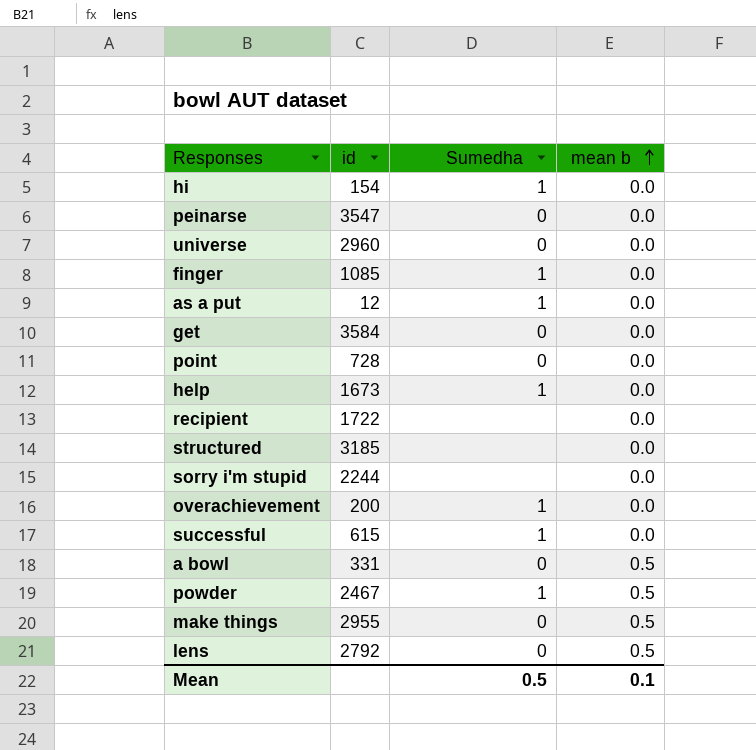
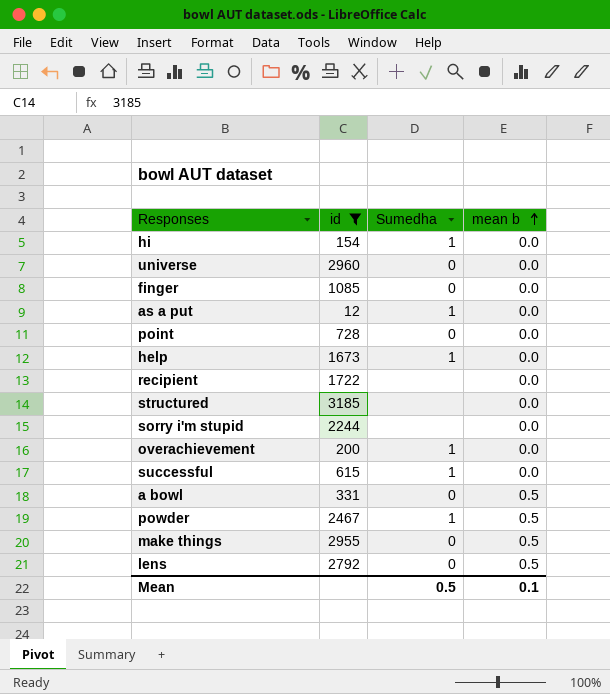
filter: none -> id <= 3185
finger | Sumedha: 1 -> 0

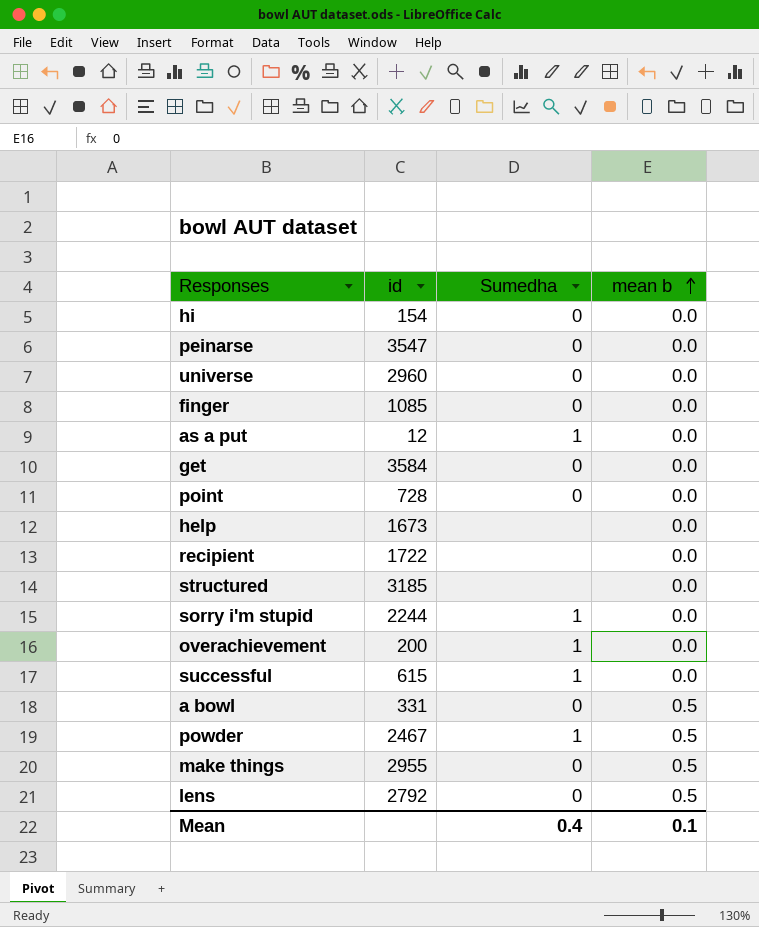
filter: id <= 3185 -> none
hi | Sumedha: 1 -> 0
help | Sumedha: 1 -> none
sorry i'm stupid | Sumedha: none -> 1
Mean | Sumedha: 0.5 -> 0.4

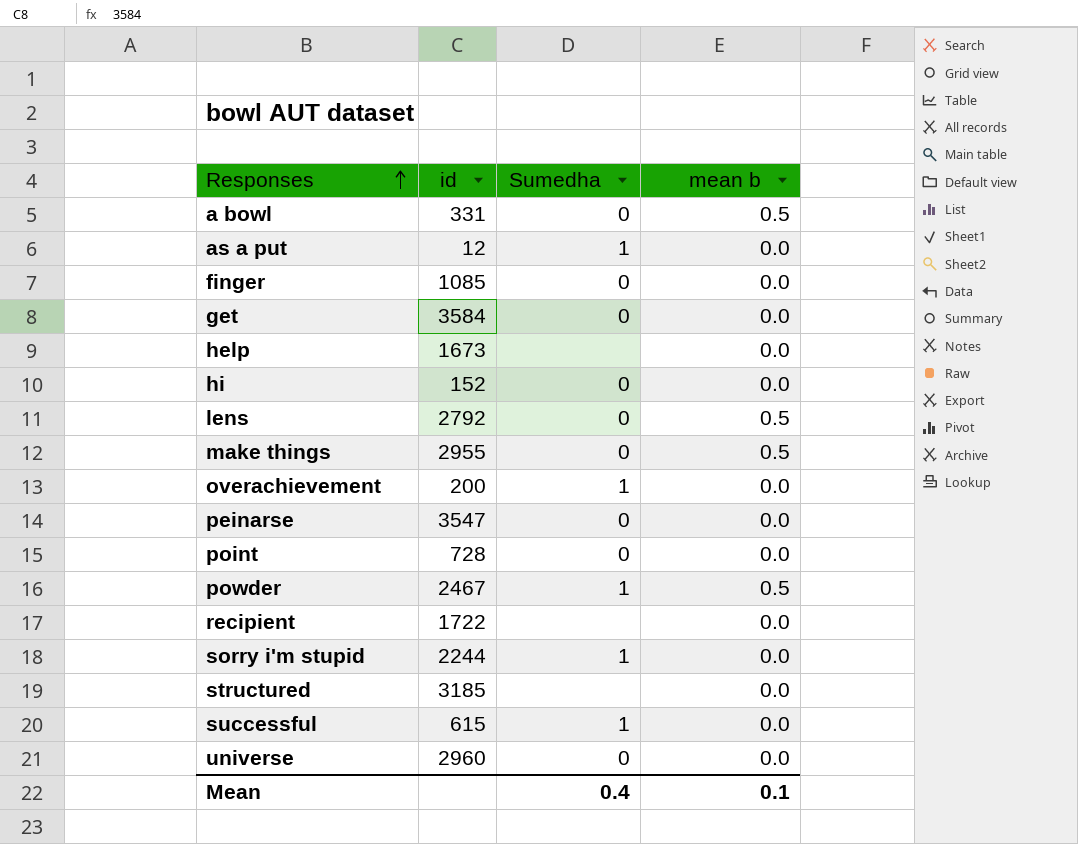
row order: mean b ascending -> Responses ascending
hi | id: 154 -> 152

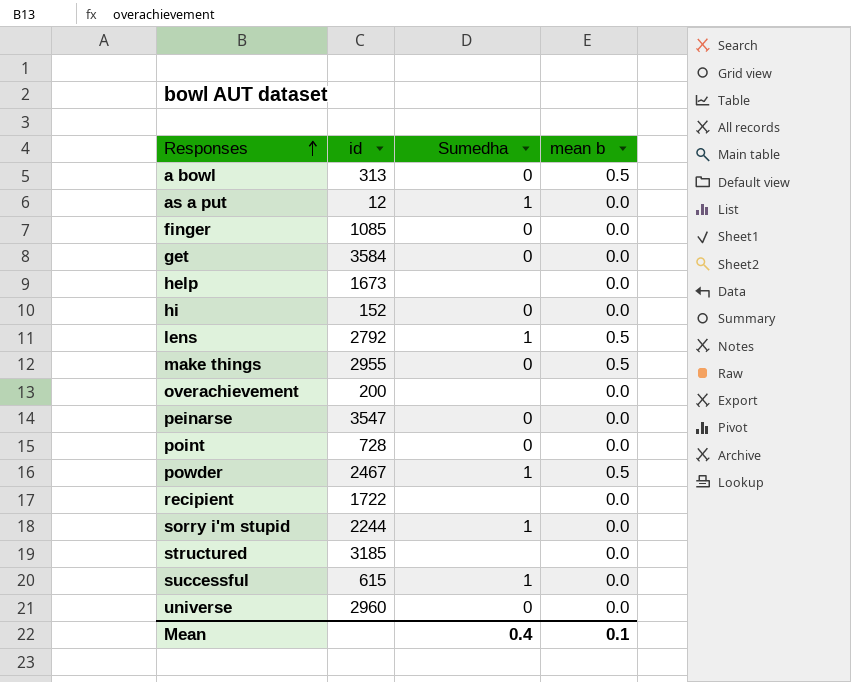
a bowl | id: 331 -> 313
lens | Sumedha: 0 -> 1
overachievement | Sumedha: 1 -> none

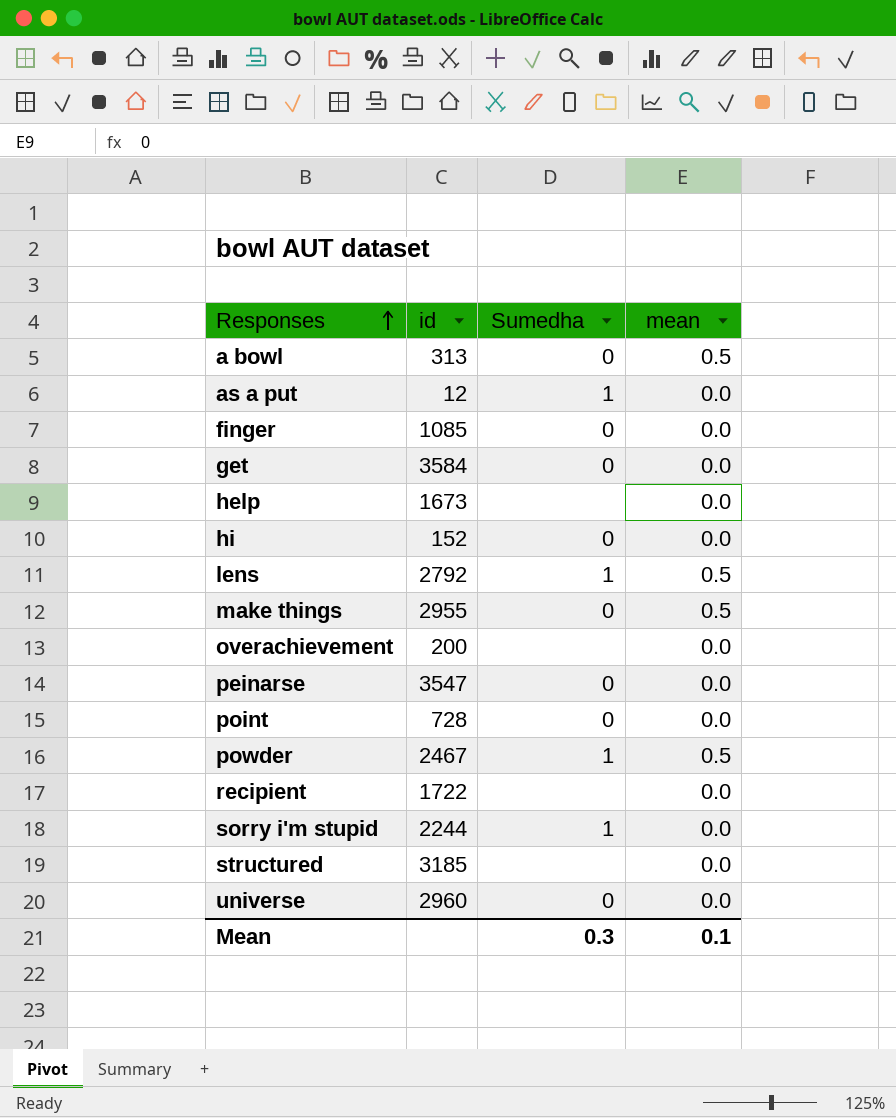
column name: mean b -> mean
row successful: 615 | 1 | 0.0 -> none
Mean | Sumedha: 0.4 -> 0.3

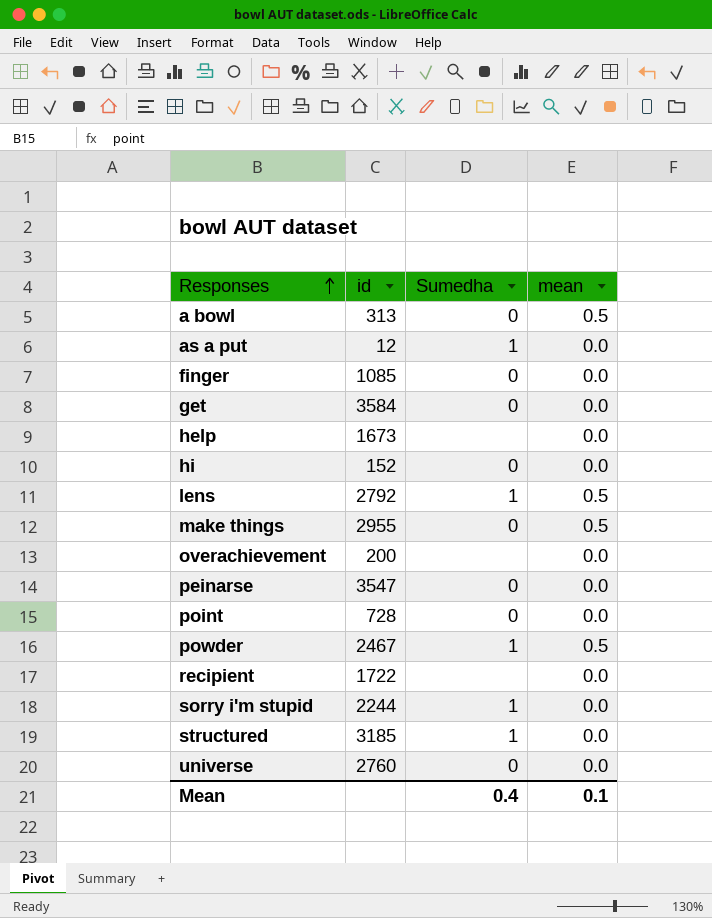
structured | Sumedha: none -> 1
universe | id: 2960 -> 2760
Mean | Sumedha: 0.3 -> 0.4

